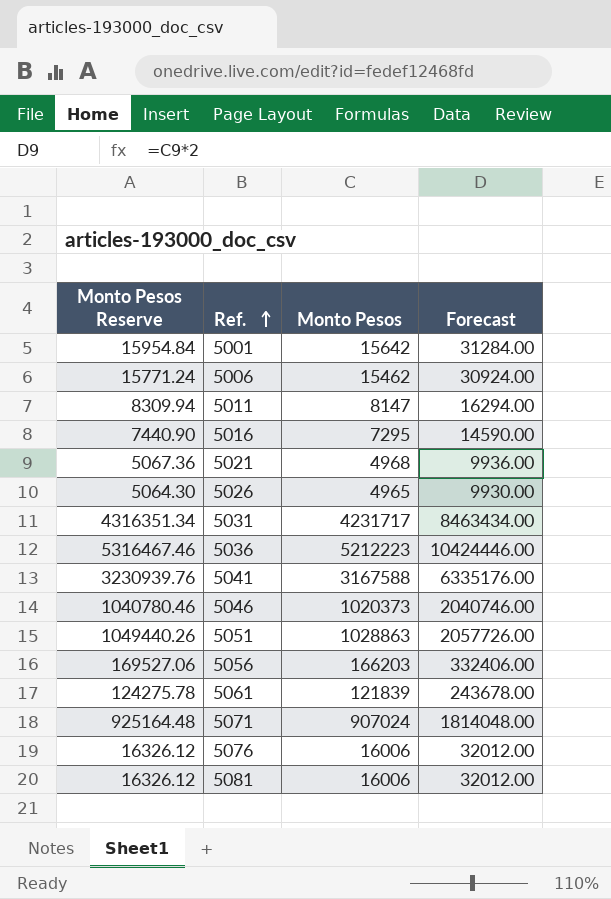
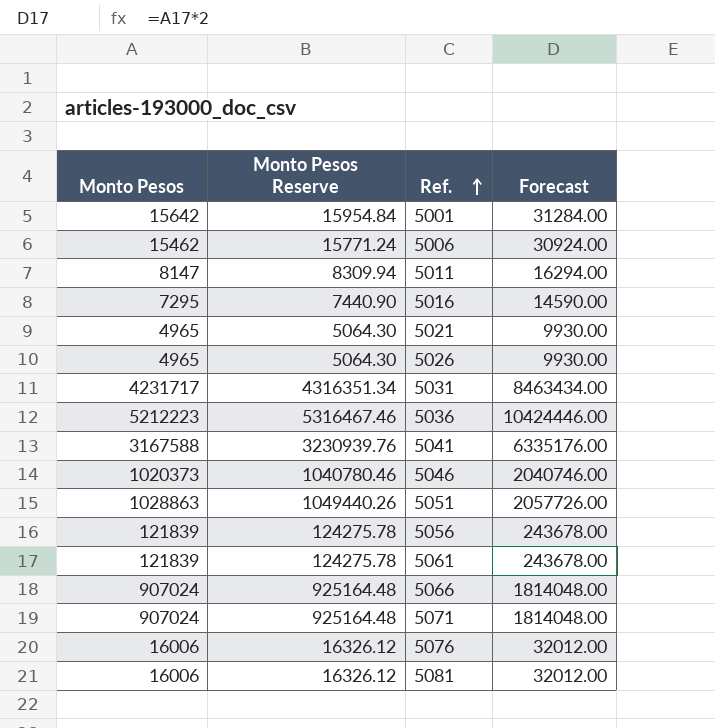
column Monto Pesos | position: 3 -> 1
5021 | Monto Pesos: 4968 -> 4965
5021 | Monto Pesos Reserve: 5067.36 -> 5064.30
5021 | Forecast: 9936.00 -> 9930.00
5056 | Monto Pesos: 166203 -> 121839
5056 | Monto Pesos Reserve: 169527.06 -> 124275.78
5056 | Forecast: 332406.00 -> 243678.00
row 5066: none -> 907024 | 925164.48 | 1814048.00

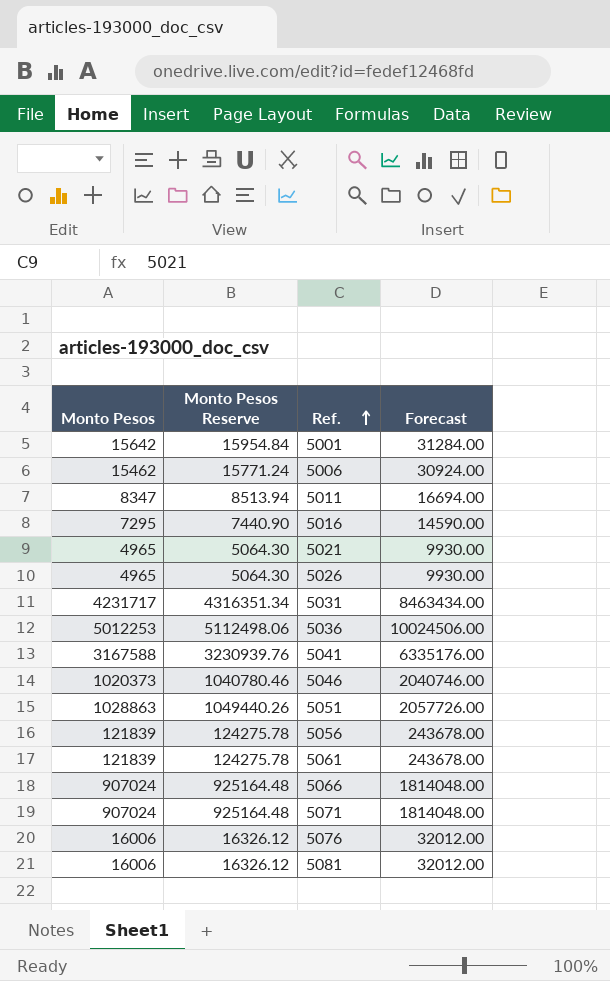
5011 | Monto Pesos: 8147 -> 8347
5011 | Monto Pesos Reserve: 8309.94 -> 8513.94
5011 | Forecast: 16294.00 -> 16694.00
5036 | Monto Pesos: 5212223 -> 5012253
5036 | Monto Pesos Reserve: 5316467.46 -> 5112498.06
5036 | Forecast: 10424446.00 -> 10024506.00

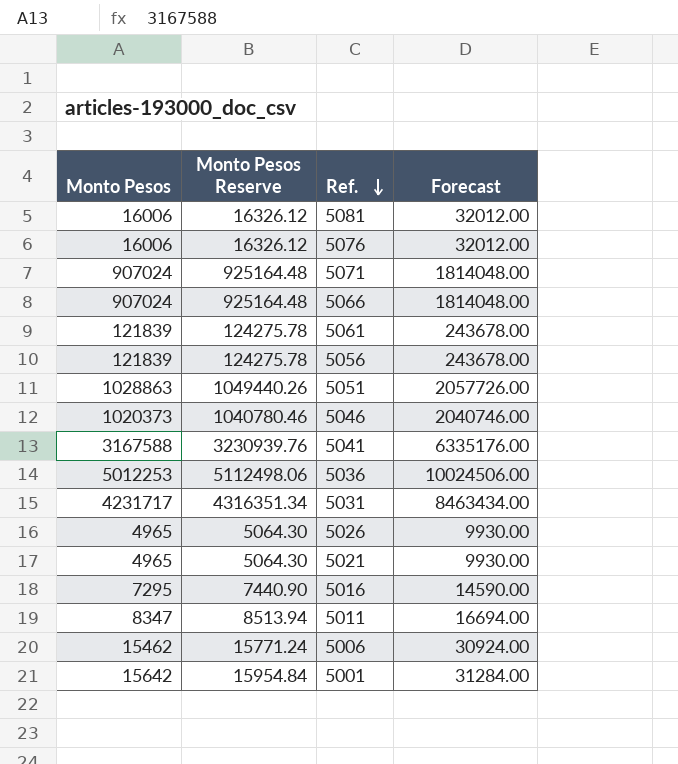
row order: Ref. ascending -> Ref. descending

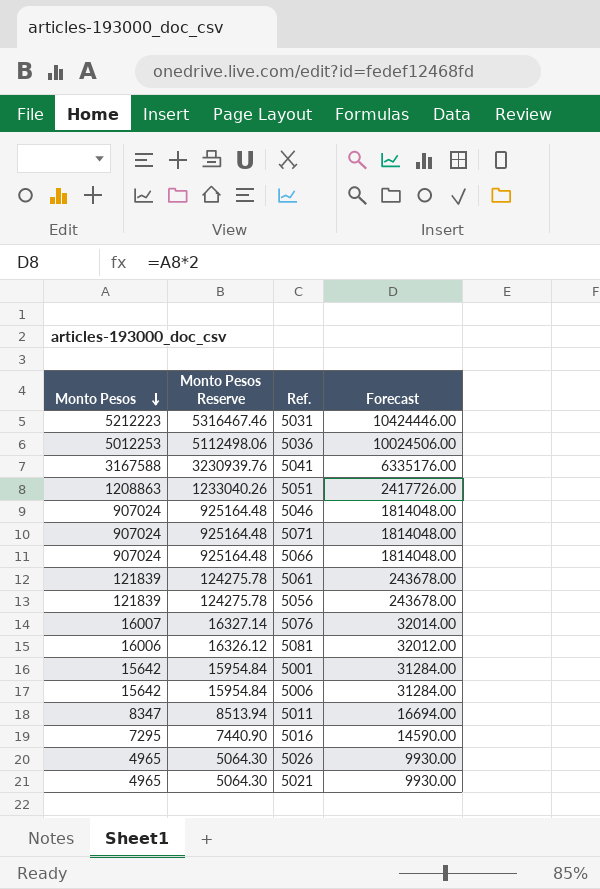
row order: Ref. descending -> Monto Pesos descending
5031 | Monto Pesos: 4231717 -> 5212223
5031 | Monto Pesos Reserve: 4316351.34 -> 5316467.46
5031 | Forecast: 8463434.00 -> 10424446.00
5051 | Monto Pesos: 1028863 -> 1208863
5051 | Monto Pesos Reserve: 1049440.26 -> 1233040.26
5051 | Forecast: 2057726.00 -> 2417726.00
5046 | Monto Pesos: 1020373 -> 907024
5046 | Monto Pesos Reserve: 1040780.46 -> 925164.48
5046 | Forecast: 2040746.00 -> 1814048.00
5076 | Monto Pesos: 16006 -> 16007
5076 | Monto Pesos Reserve: 16326.12 -> 16327.14
5076 | Forecast: 32012.00 -> 32014.00
5006 | Monto Pesos: 15462 -> 15642
5006 | Monto Pesos Reserve: 15771.24 -> 15954.84
5006 | Forecast: 30924.00 -> 31284.00

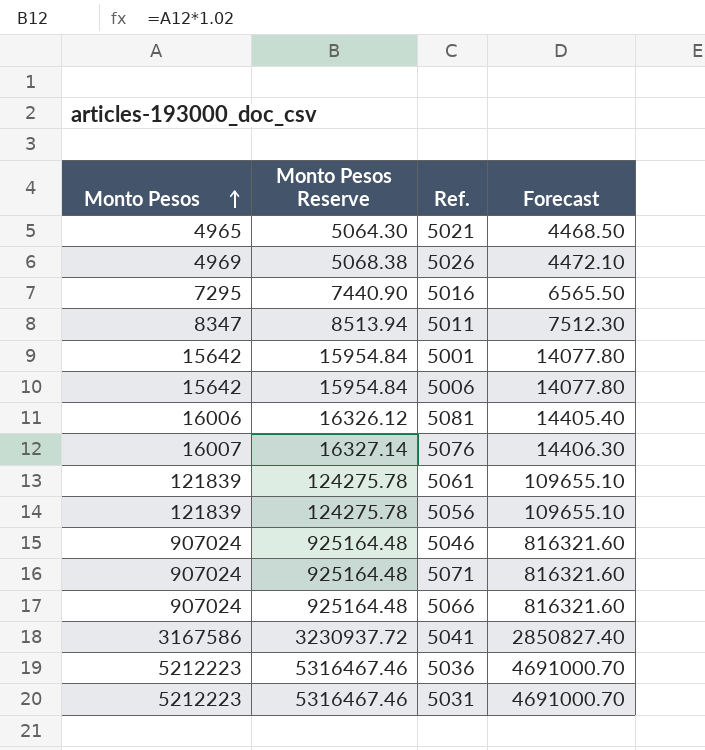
row order: Monto Pesos descending -> Monto Pesos ascending
column Forecast | formula: [Monto Pesos] * 2 -> [Monto Pesos] * 0.9
row 5051: 1208863 | 1233040.26 | 2417726.00 -> none
5026 | Monto Pesos: 4965 -> 4969
5026 | Monto Pesos Reserve: 5064.30 -> 5068.38
5041 | Monto Pesos: 3167588 -> 3167586
5041 | Monto Pesos Reserve: 3230939.76 -> 3230937.72
5036 | Monto Pesos: 5012253 -> 5212223
5036 | Monto Pesos Reserve: 5112498.06 -> 5316467.46

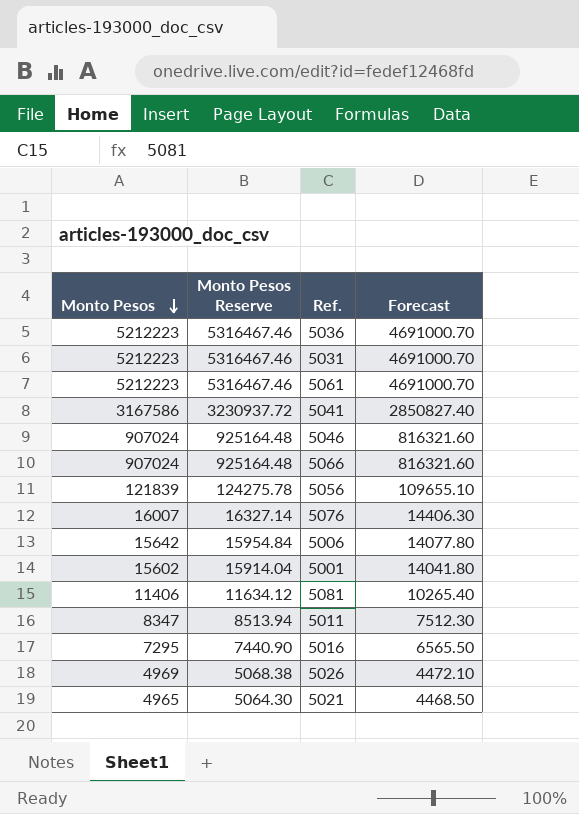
row order: Monto Pesos ascending -> Monto Pesos descending
row 5071: 907024 | 925164.48 | 816321.60 -> none
5061 | Monto Pesos: 121839 -> 5212223
5061 | Monto Pesos Reserve: 124275.78 -> 5316467.46
5061 | Forecast: 109655.10 -> 4691000.70
5001 | Monto Pesos: 15642 -> 15602
5001 | Monto Pesos Reserve: 15954.84 -> 15914.04
5001 | Forecast: 14077.80 -> 14041.80
5081 | Monto Pesos: 16006 -> 11406
5081 | Monto Pesos Reserve: 16326.12 -> 11634.12
5081 | Forecast: 14405.40 -> 10265.40

